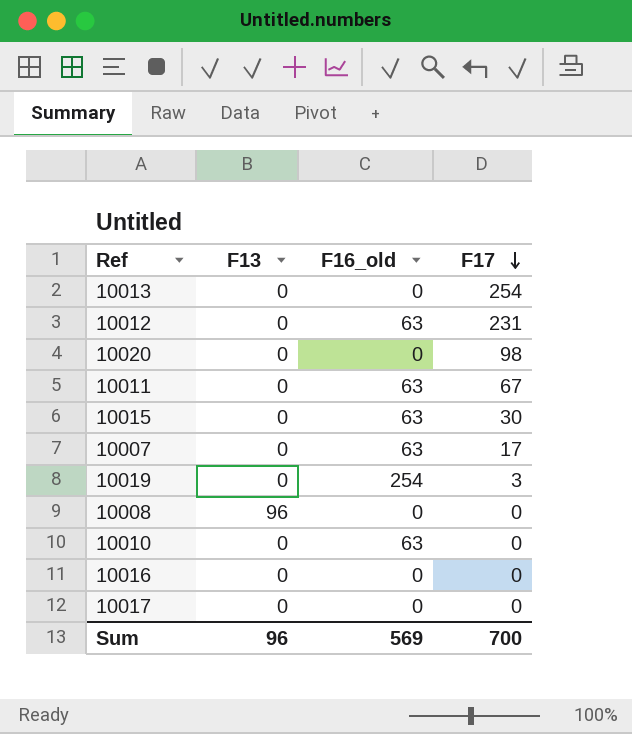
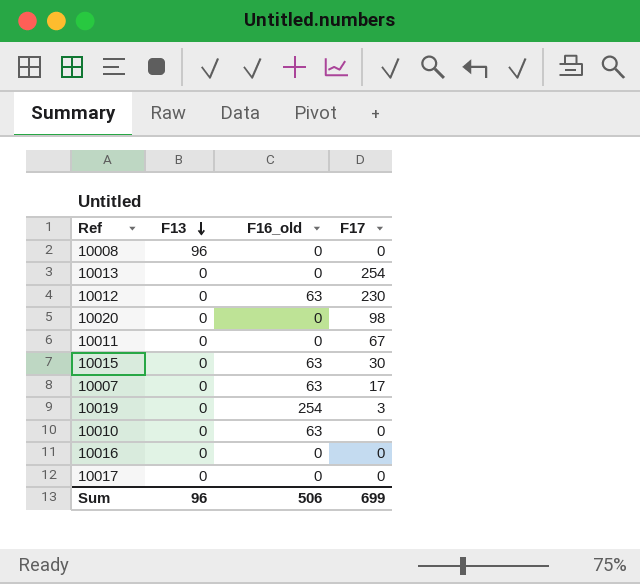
row order: F17 descending -> F13 descending
10012 | F17: 231 -> 230
10011 | F16_old: 63 -> 0
Sum | F16_old: 569 -> 506
Sum | F17: 700 -> 699

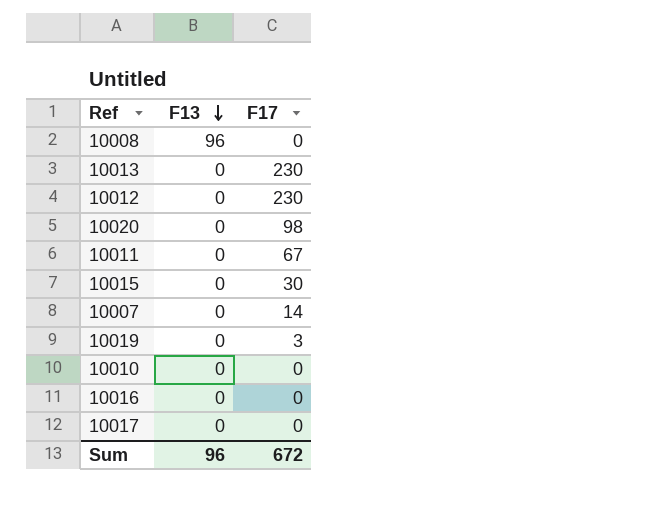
column F16_old | position: 3 -> none
10013 | F17: 254 -> 230
10007 | F17: 17 -> 14
Sum | F17: 699 -> 672

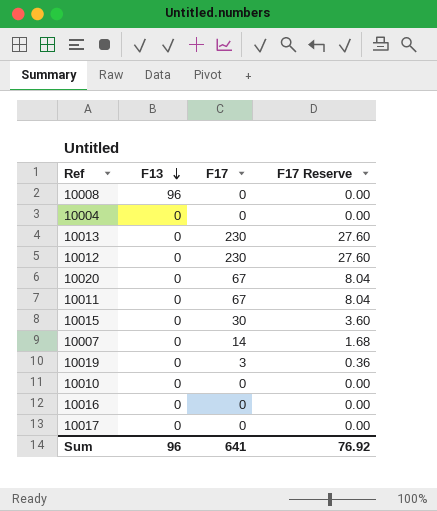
column F17 Reserve | formula: none -> [F17] * 0.12
row 10004: none -> 0 | 0 | 0.00
10020 | F17: 98 -> 67
Sum | F17: 672 -> 641

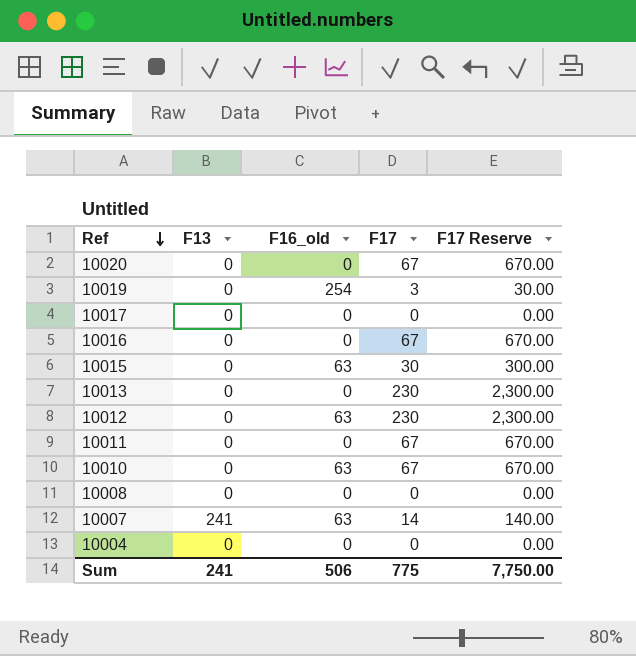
row order: F13 descending -> Ref descending
column F16_old | position: none -> 3
column F17 Reserve | formula: [F17] * 0.12 -> [F17] * 10
10016 | F17: 0 -> 67
10010 | F17: 0 -> 67
10008 | F13: 96 -> 0
10007 | F13: 0 -> 241
Sum | F13: 96 -> 241
Sum | F17: 641 -> 775
Sum | F17 Reserve: 76.92 -> 7,750.00

